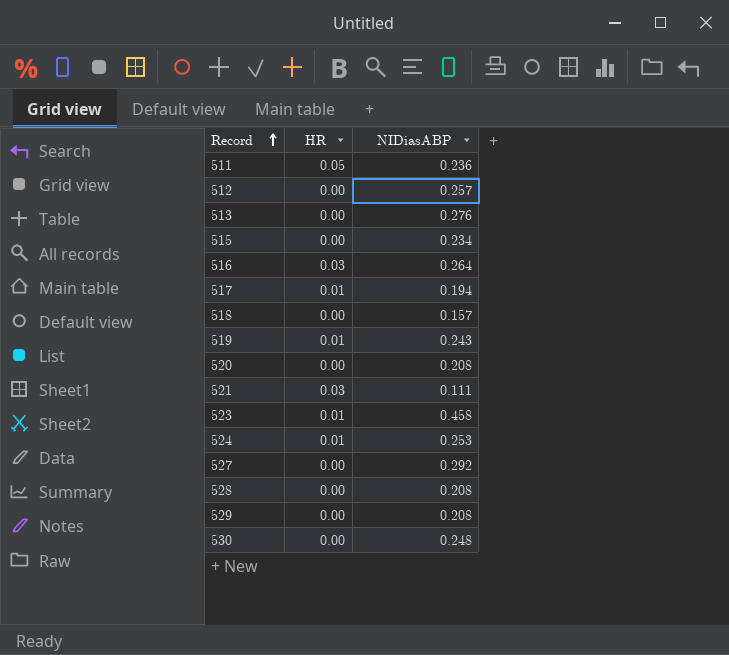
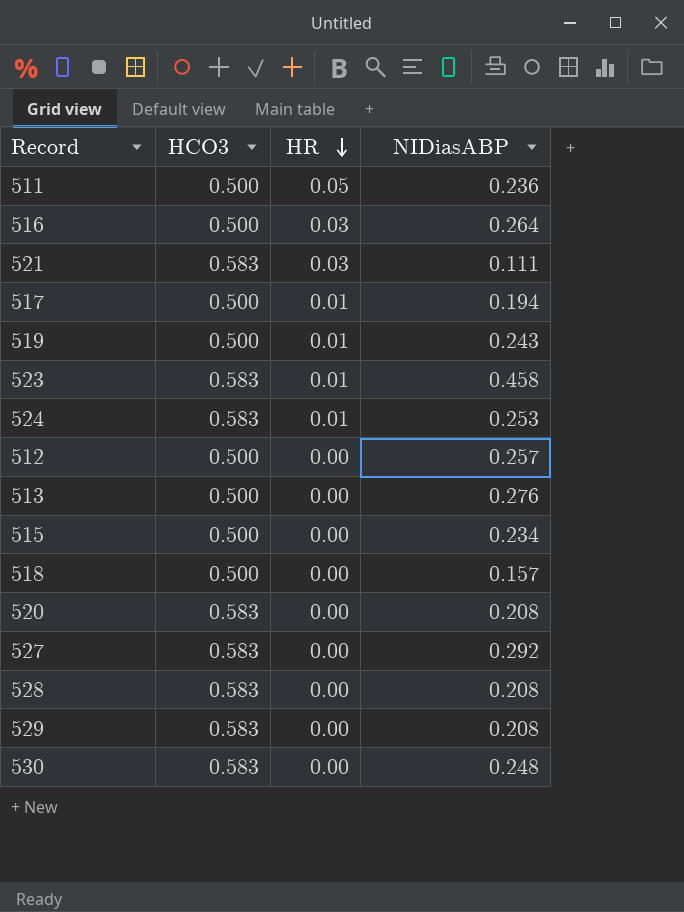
row order: Record ascending -> HR descending
column HCO3 | position: none -> 2

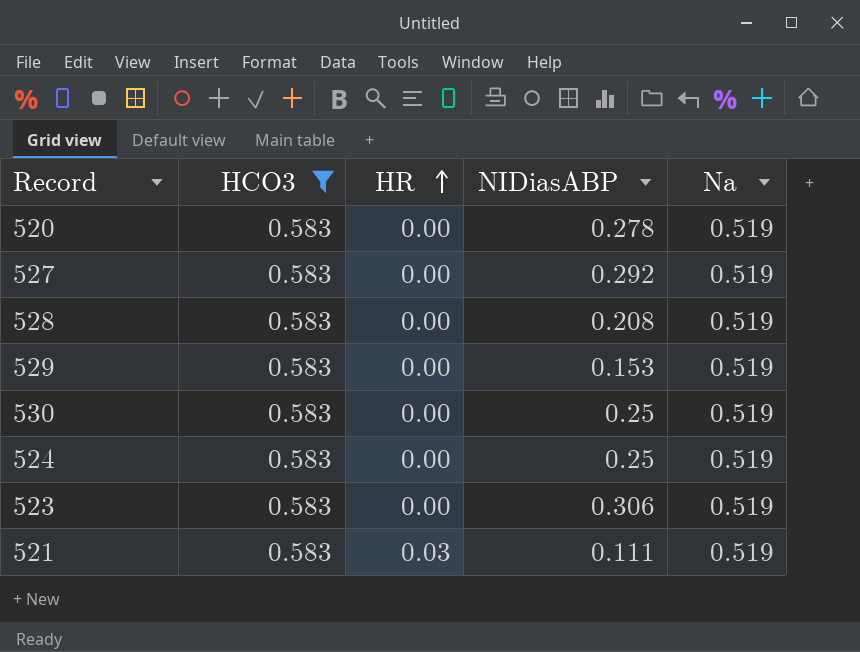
filter: none -> HCO3 = 0.583
row order: HR descending -> HR ascending
column Na | position: none -> 5
520 | NIDiasABP: 0.208 -> 0.278
529 | NIDiasABP: 0.208 -> 0.153
530 | NIDiasABP: 0.248 -> 0.25
524 | HR: 0.01 -> 0.00
524 | NIDiasABP: 0.253 -> 0.25
523 | HR: 0.01 -> 0.00
523 | NIDiasABP: 0.458 -> 0.306

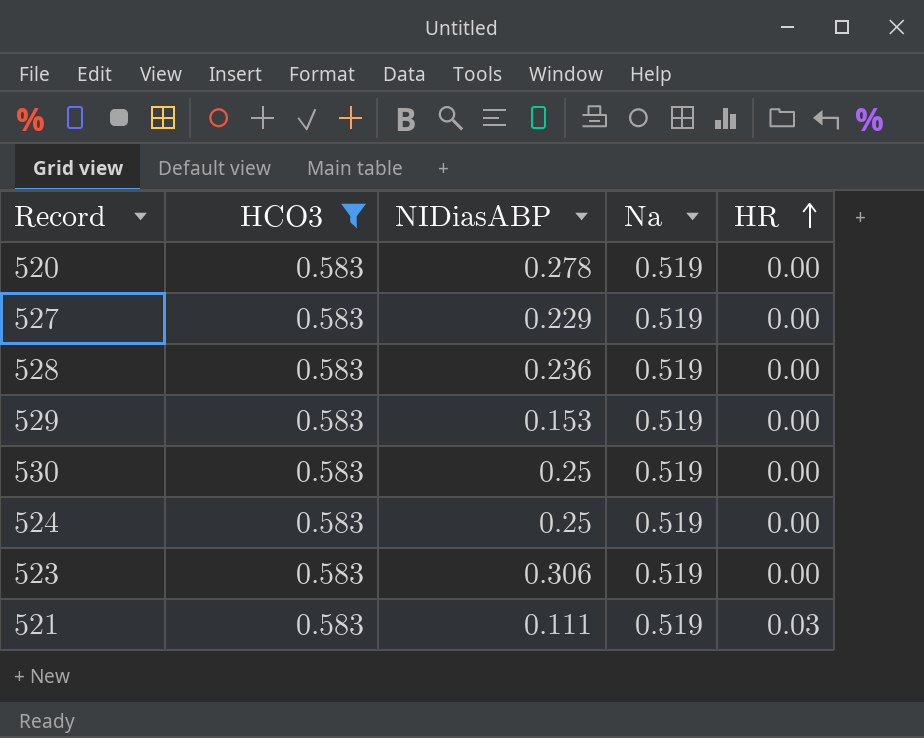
column HR | position: 3 -> 5
527 | NIDiasABP: 0.292 -> 0.229
528 | NIDiasABP: 0.208 -> 0.236

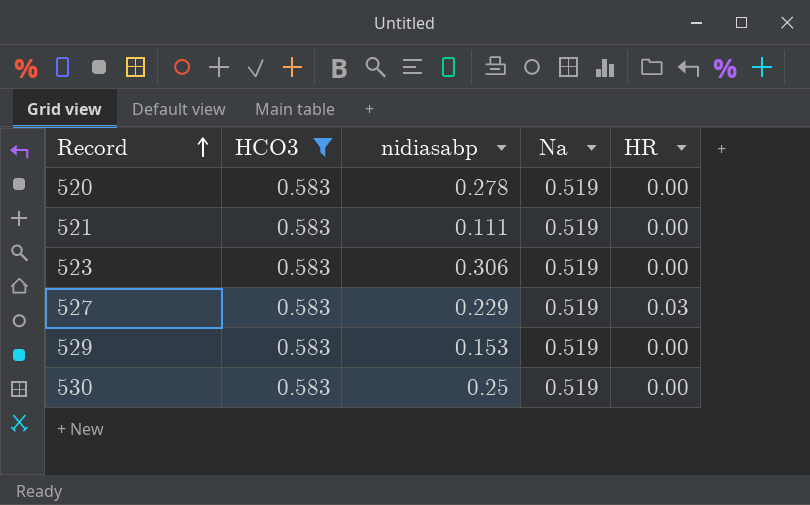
row order: HR ascending -> Record ascending
column name: NIDiasABP -> nidiasabp
row 528: 0.583 | 0.236 | 0.519 | 0.00 -> none
row 524: 0.583 | 0.25 | 0.519 | 0.00 -> none
521 | HR: 0.03 -> 0.00
527 | HR: 0.00 -> 0.03

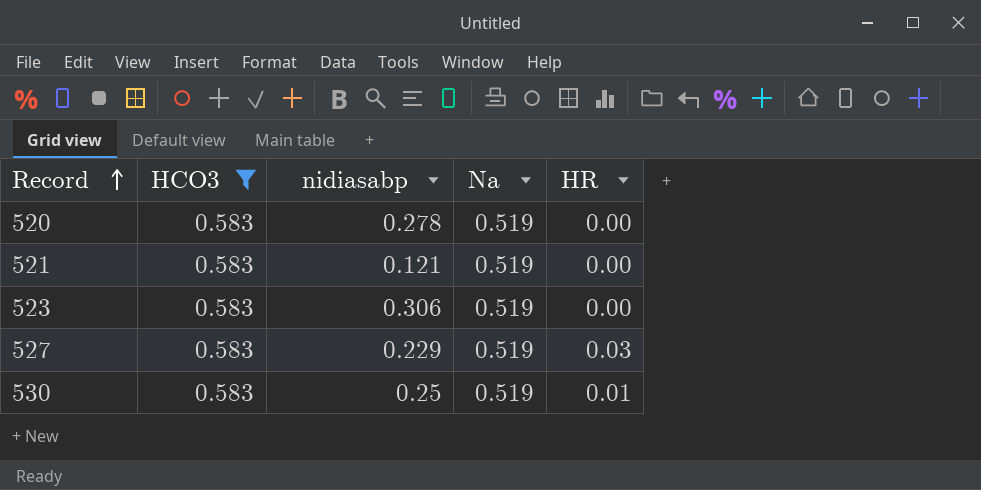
row 529: 0.583 | 0.153 | 0.519 | 0.00 -> none
521 | nidiasabp: 0.111 -> 0.121
530 | HR: 0.00 -> 0.01

